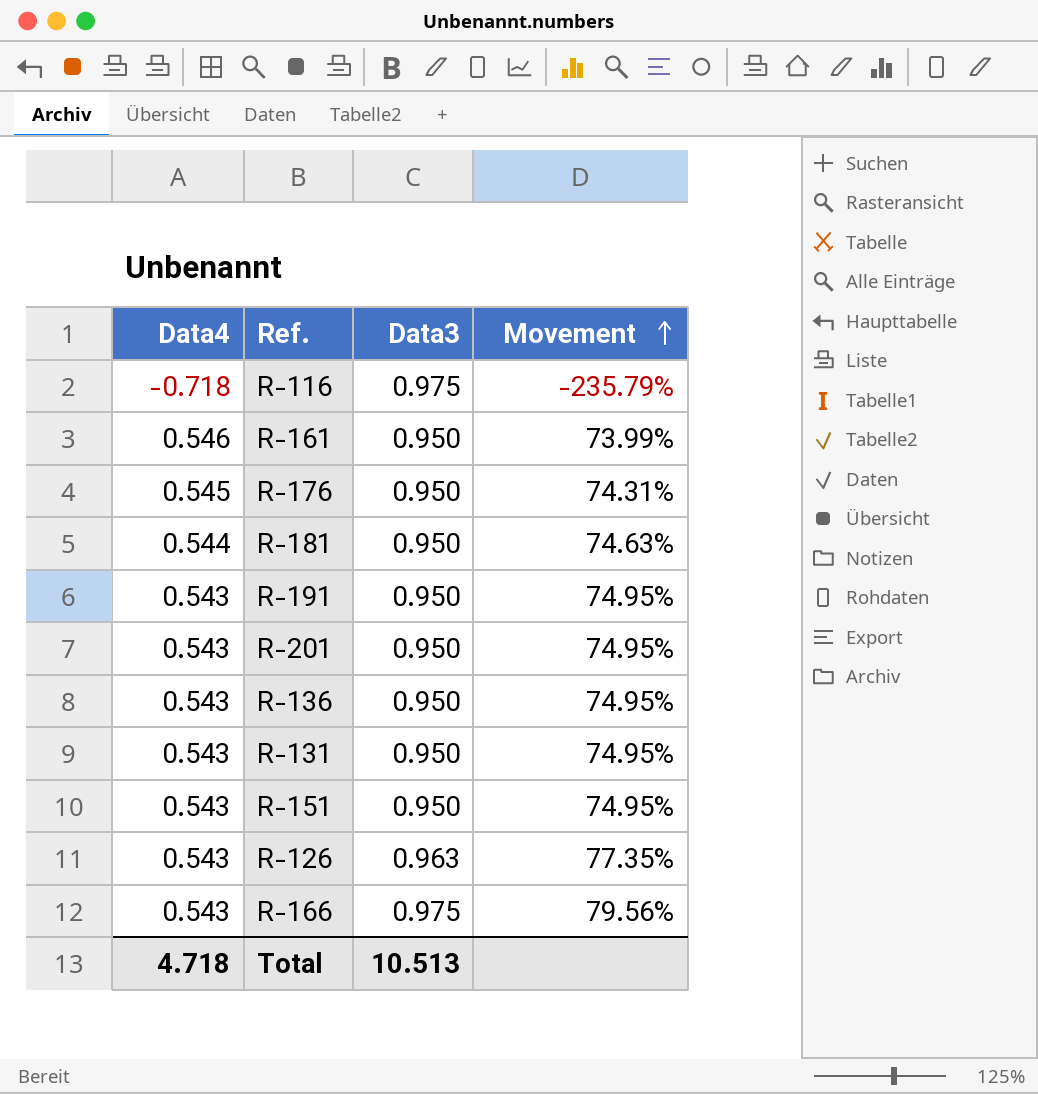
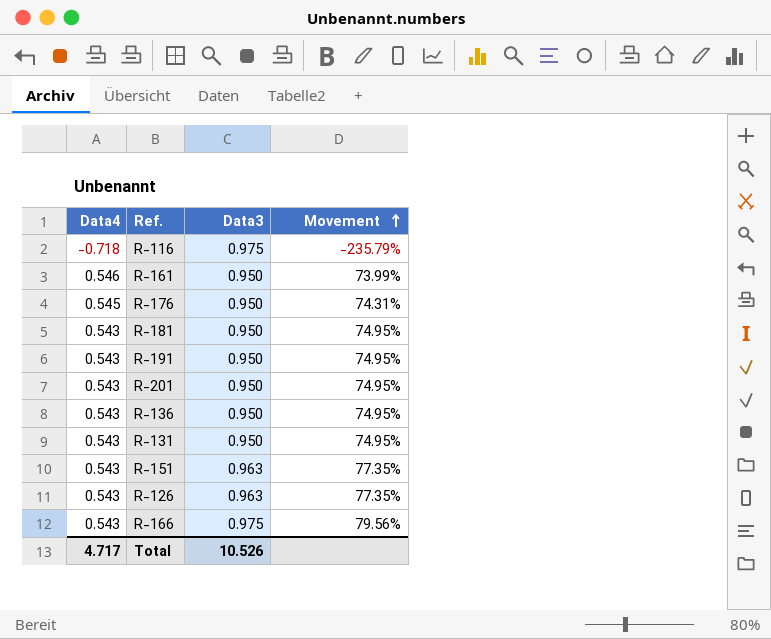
R-181 | Data4: 0.544 -> 0.543
R-181 | Movement: 74.63% -> 74.95%
R-151 | Data3: 0.950 -> 0.963
R-151 | Movement: 74.95% -> 77.35%
Total | Data4: 4.718 -> 4.717
Total | Data3: 10.513 -> 10.526

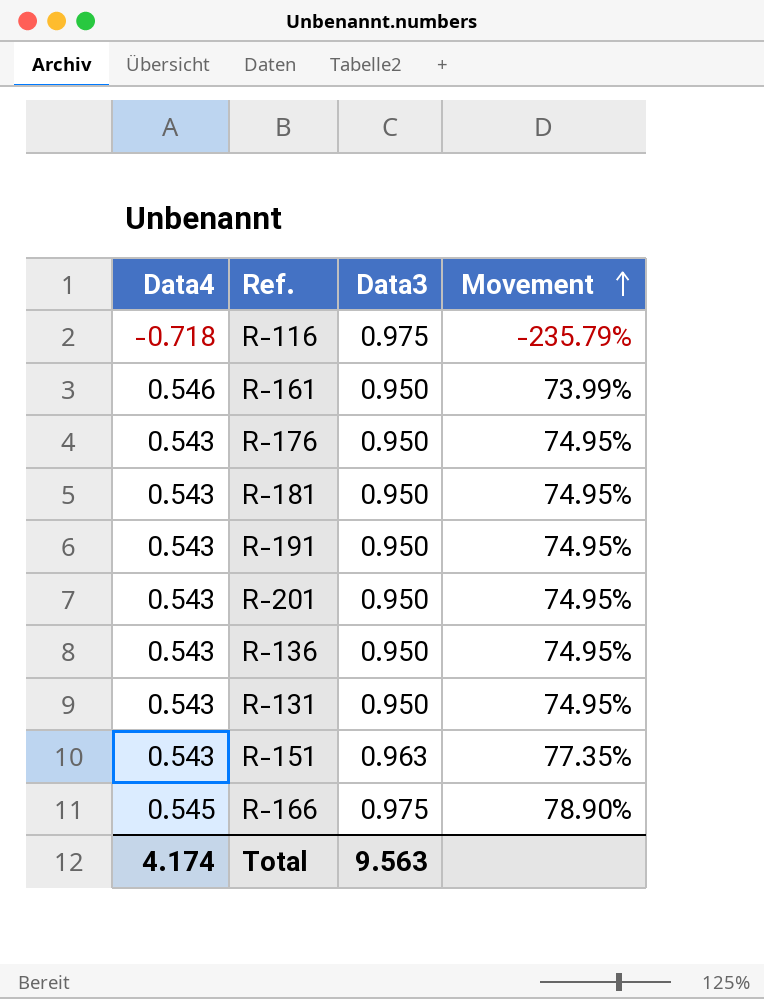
row R-126: 0.543 | 0.963 | 77.35% -> none
R-176 | Data4: 0.545 -> 0.543
R-176 | Movement: 74.31% -> 74.95%
R-166 | Data4: 0.543 -> 0.545
R-166 | Movement: 79.56% -> 78.90%
Total | Data4: 4.717 -> 4.174
Total | Data3: 10.526 -> 9.563

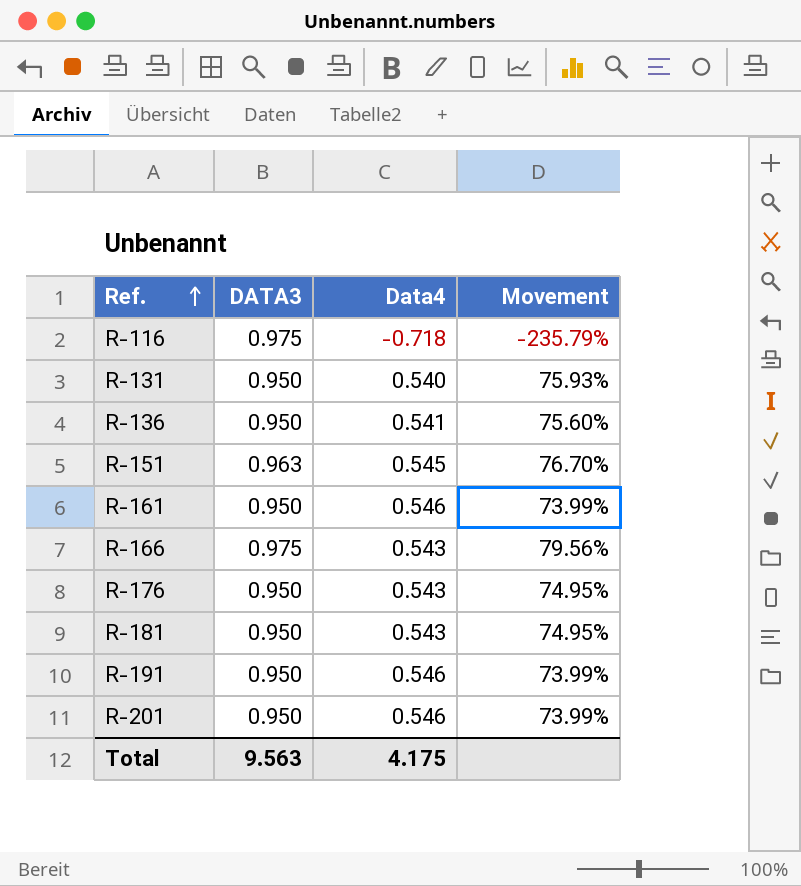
row order: Movement ascending -> Ref. ascending
column name: Data3 -> DATA3
column Data4 | position: 1 -> 3
R-131 | Data4: 0.543 -> 0.540
R-131 | Movement: 74.95% -> 75.93%
R-136 | Data4: 0.543 -> 0.541
R-136 | Movement: 74.95% -> 75.60%
R-151 | Data4: 0.543 -> 0.545
R-151 | Movement: 77.35% -> 76.70%
R-166 | Data4: 0.545 -> 0.543
R-166 | Movement: 78.90% -> 79.56%
R-191 | Data4: 0.543 -> 0.546
R-191 | Movement: 74.95% -> 73.99%
R-201 | Data4: 0.543 -> 0.546
R-201 | Movement: 74.95% -> 73.99%
Total | Data4: 4.174 -> 4.175

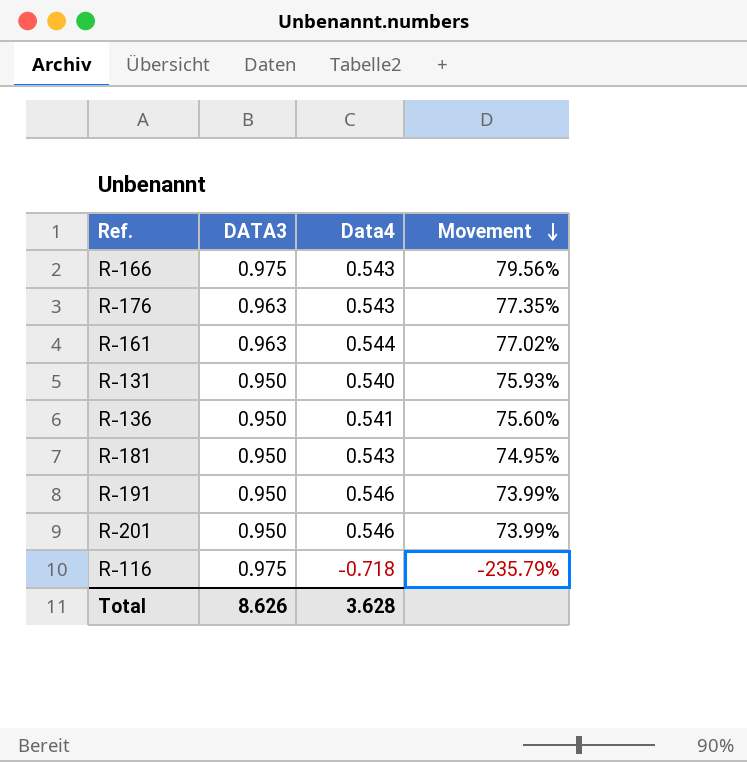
row order: Ref. ascending -> Movement descending
row R-151: 0.963 | 0.545 | 76.70% -> none
R-176 | DATA3: 0.950 -> 0.963
R-176 | Movement: 74.95% -> 77.35%
R-161 | DATA3: 0.950 -> 0.963
R-161 | Data4: 0.546 -> 0.544
R-161 | Movement: 73.99% -> 77.02%
Total | DATA3: 9.563 -> 8.626
Total | Data4: 4.175 -> 3.628

